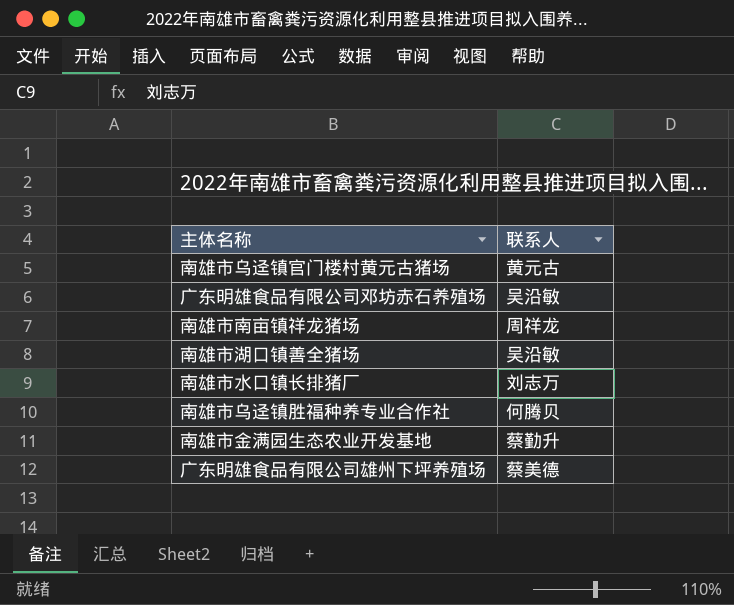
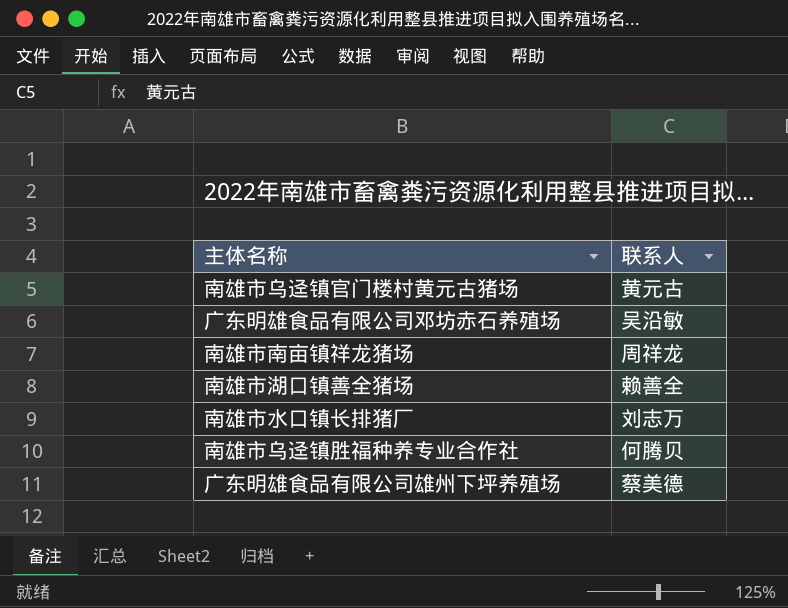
row 南雄市金满园生态农业开发基地: 蔡勤升 -> none
南雄市湖口镇善全猪场 | 联系人: 吴沿敏 -> 赖善全

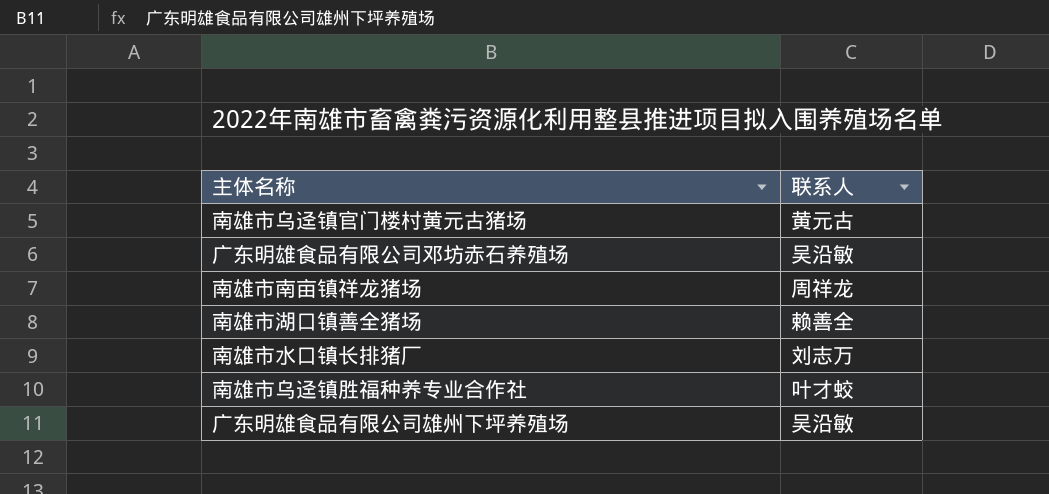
南雄市乌迳镇胜福种养专业合作社 | 联系人: 何腾贝 -> 叶才蛟
广东明雄食品有限公司雄州下坪养殖场 | 联系人: 蔡美德 -> 吴沿敏

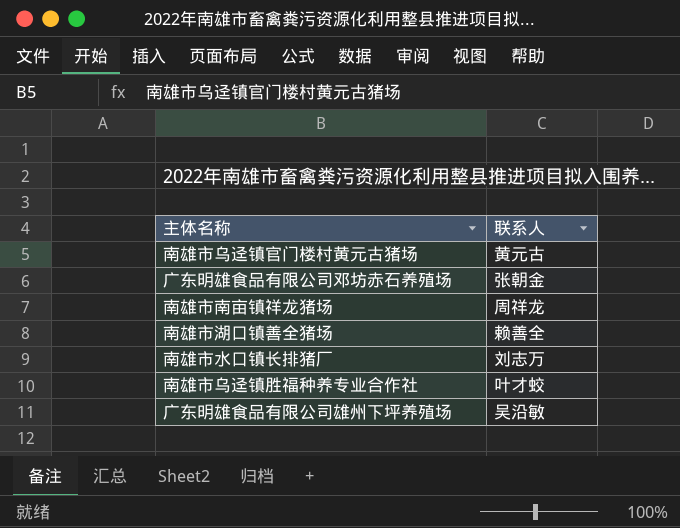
广东明雄食品有限公司邓坊赤石养殖场 | 联系人: 吴沿敏 -> 张朝金

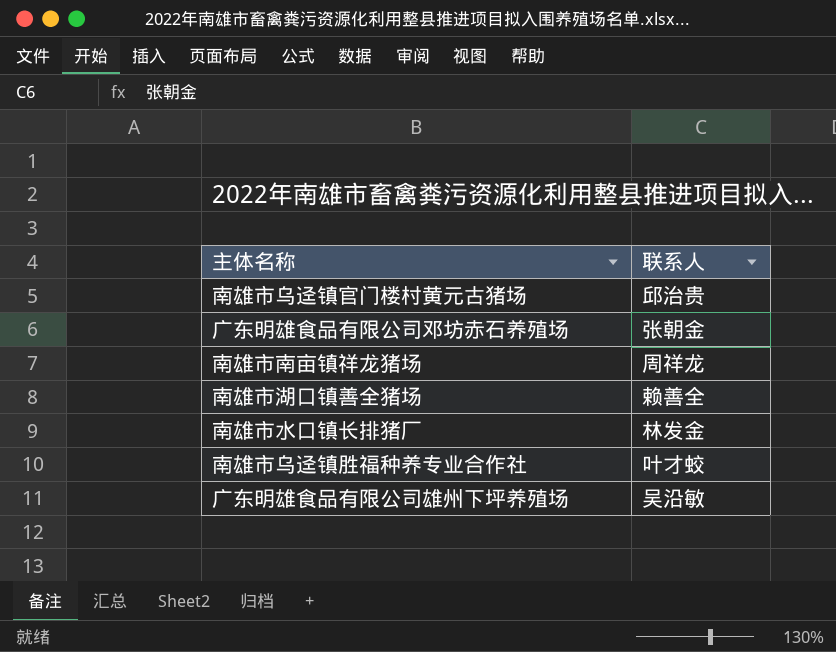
南雄市乌迳镇官门楼村黄元古猪场 | 联系人: 黄元古 -> 邱治贵
南雄市水口镇长排猪厂 | 联系人: 刘志万 -> 林发金

